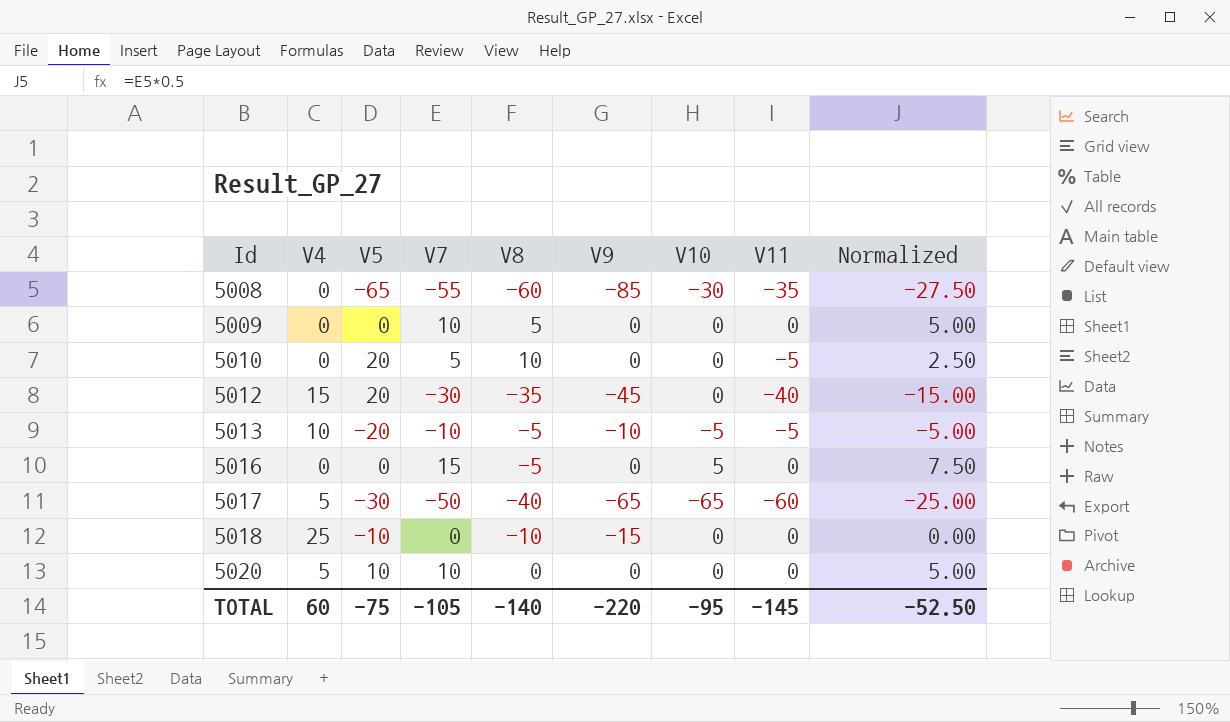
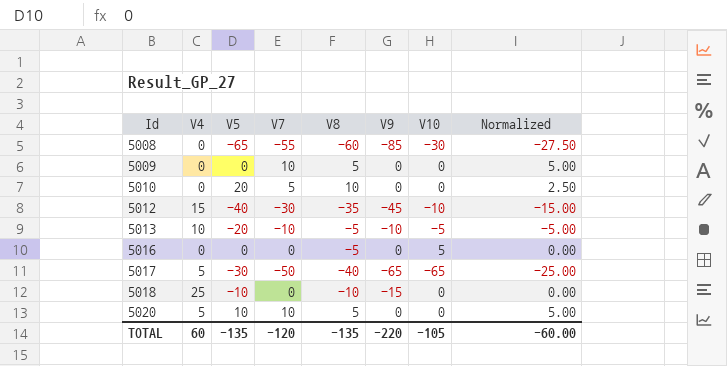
column V11 | position: 8 -> none
5012 | V5: 20 -> -40
5012 | V10: 0 -> -10
5016 | V7: 15 -> 0
5016 | Normalized: 7.50 -> 0.00
5020 | V8: 0 -> 5
TOTAL | V5: -75 -> -135
TOTAL | V7: -105 -> -120
TOTAL | V8: -140 -> -135
TOTAL | V10: -95 -> -105
TOTAL | Normalized: -52.50 -> -60.00

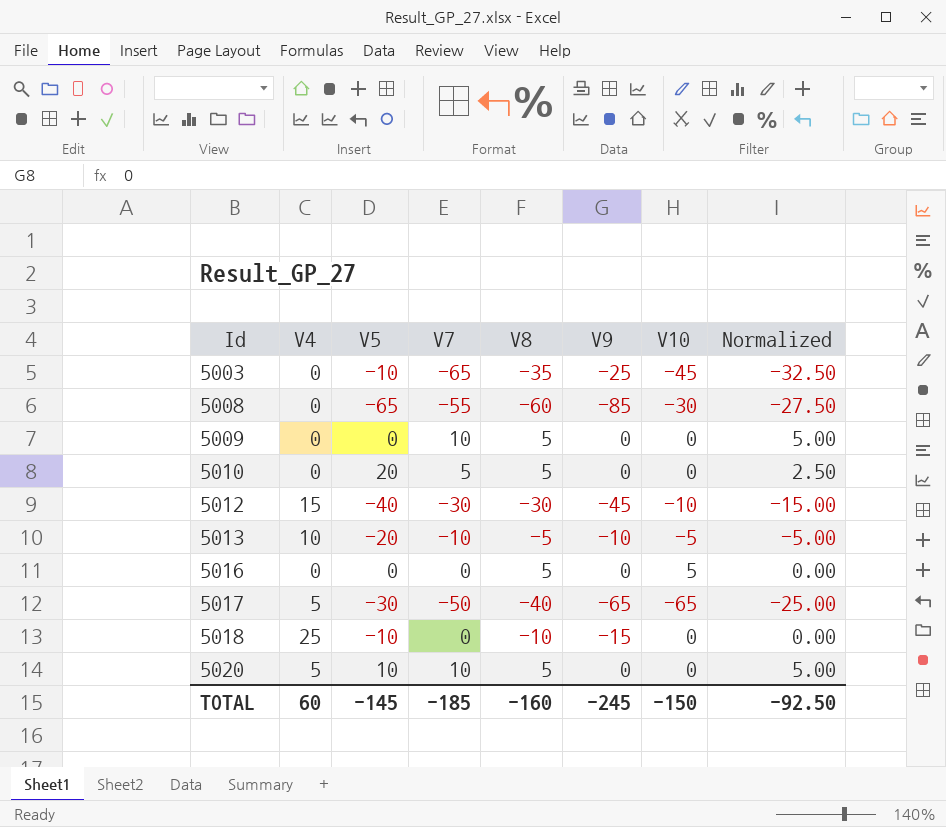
row 5003: none -> 0 | -10 | -65 | -35 | -25 | -45 | -32.50
5010 | V8: 10 -> 5
5012 | V8: -35 -> -30
5016 | V8: -5 -> 5
TOTAL | V5: -135 -> -145
TOTAL | V7: -120 -> -185
TOTAL | V8: -135 -> -160
TOTAL | V9: -220 -> -245
TOTAL | V10: -105 -> -150
TOTAL | Normalized: -60.00 -> -92.50

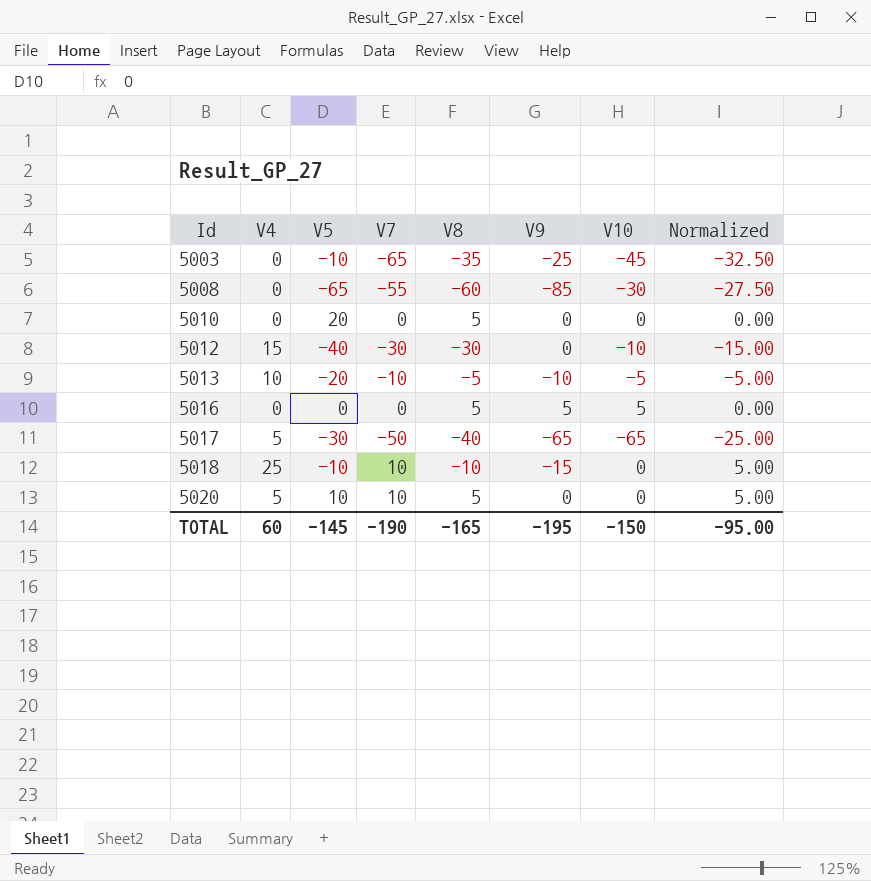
row 5009: 0 | 0 | 10 | 5 | 0 | 0 | 5.00 -> none
5010 | V7: 5 -> 0
5010 | Normalized: 2.50 -> 0.00
5012 | V9: -45 -> 0
5016 | V9: 0 -> 5
5018 | V7: 0 -> 10
5018 | Normalized: 0.00 -> 5.00
TOTAL | V7: -185 -> -190
TOTAL | V8: -160 -> -165
TOTAL | V9: -245 -> -195
TOTAL | Normalized: -92.50 -> -95.00

